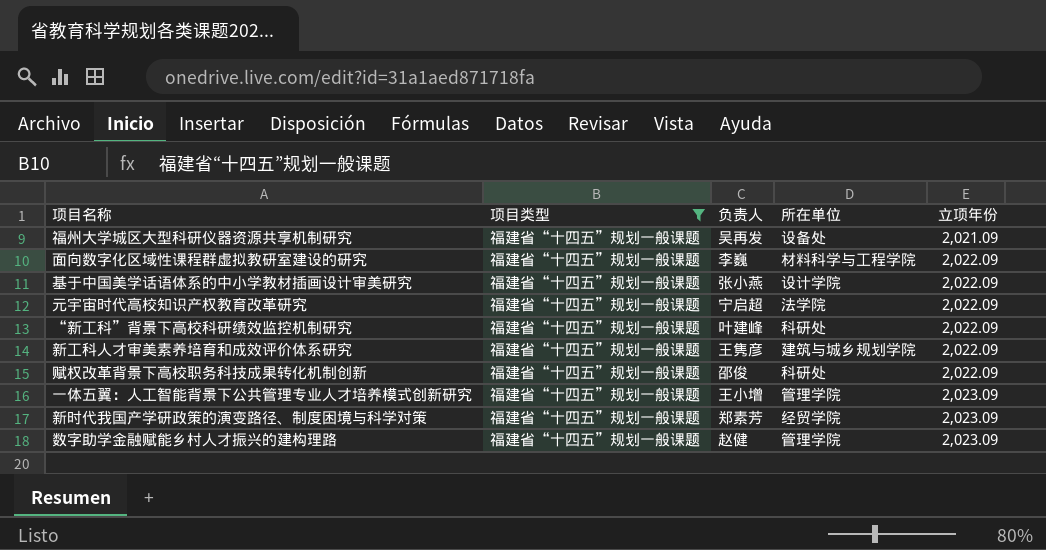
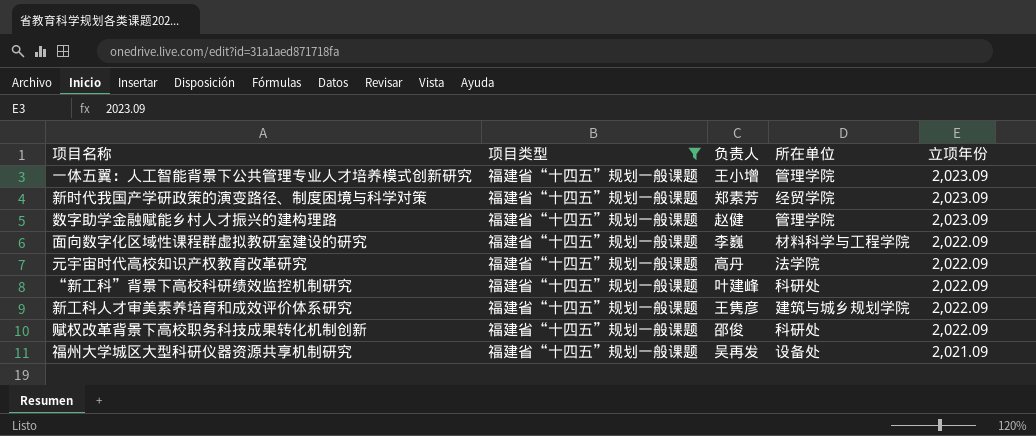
row order: 立项年份 ascending -> 立项年份 descending
row 基于中国美学话语体系的中小学教材插画设计审美研究: 福建省“十四五”规划一般课题 | 张小燕 | 设计学院 | 2,022.09 -> none
元宇宙时代高校知识产权教育改革研究 | 负责人: 宁启超 -> 高丹

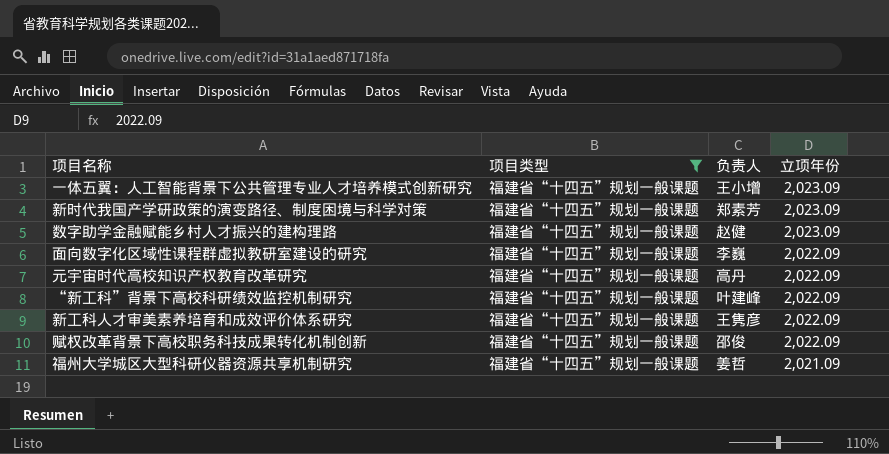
column 所在单位 | position: 4 -> none
福州大学城区大型科研仪器资源共享机制研究 | 负责人: 吴再发 -> 姜哲

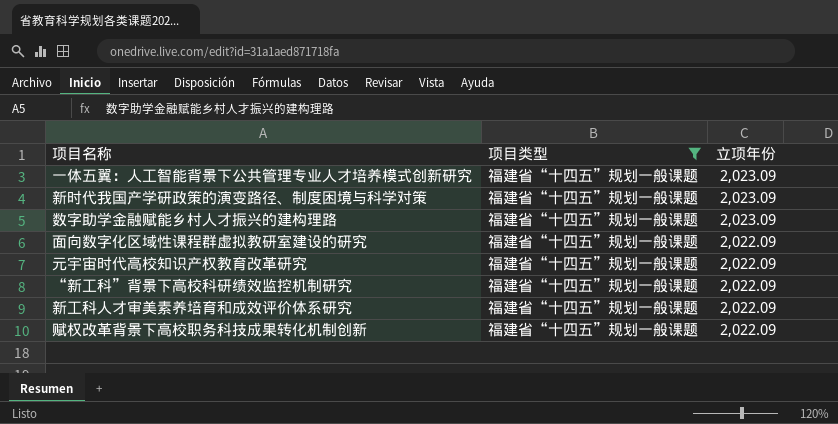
column 负责人 | position: 3 -> none
row 福州大学城区大型科研仪器资源共享机制研究: 福建省“十四五”规划一般课题 | 姜哲 | 2,021.09 -> none

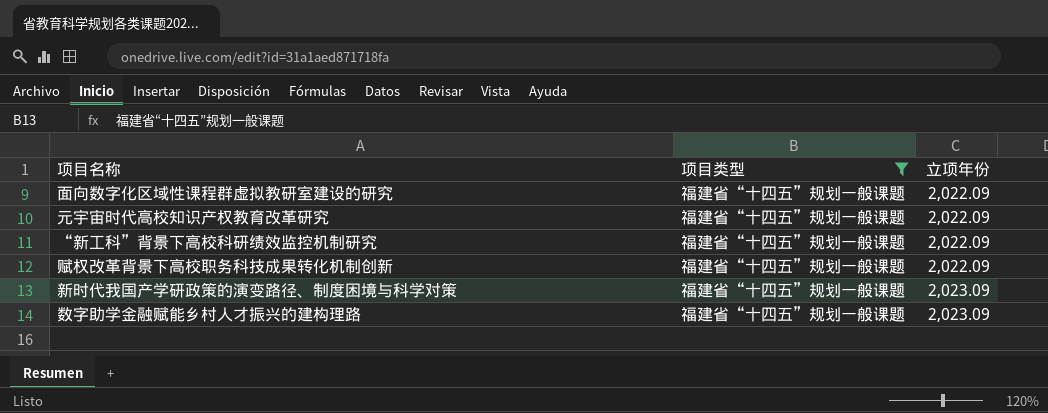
row order: 立项年份 descending -> 立项年份 ascending
row 一体五翼：人工智能背景下公共管理专业人才培养模式创新研究: 福建省“十四五”规划一般课题 | 2,023.09 -> none
row 新工科人才审美素养培育和成效评价体系研究: 福建省“十四五”规划一般课题 | 2,022.09 -> none

